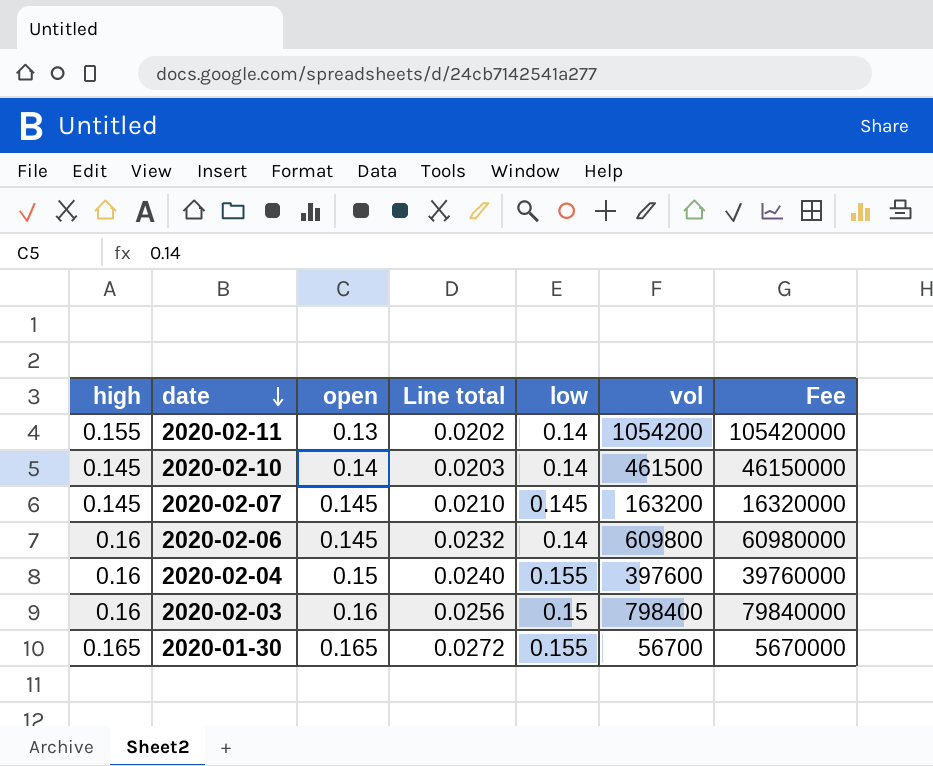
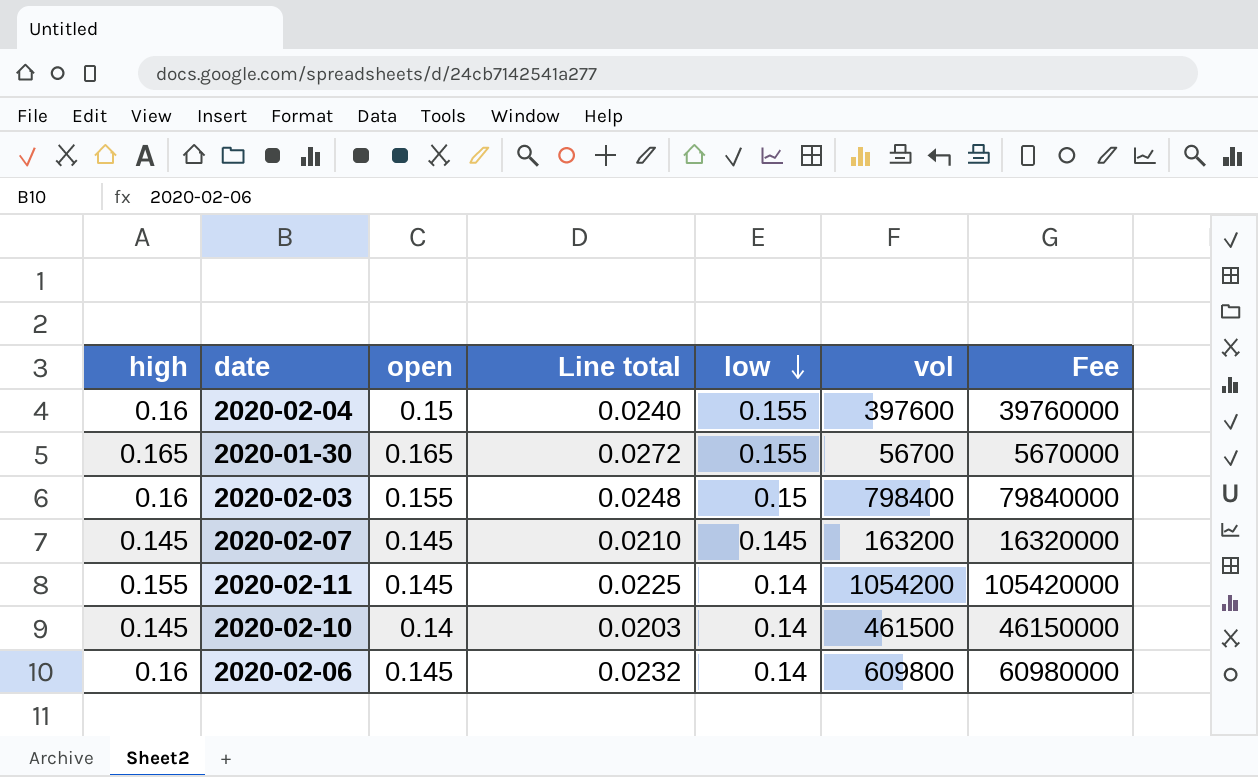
row order: date descending -> low descending
2020-02-03 | open: 0.16 -> 0.155
2020-02-03 | Line total: 0.0256 -> 0.0248
2020-02-11 | open: 0.13 -> 0.145
2020-02-11 | Line total: 0.0202 -> 0.0225

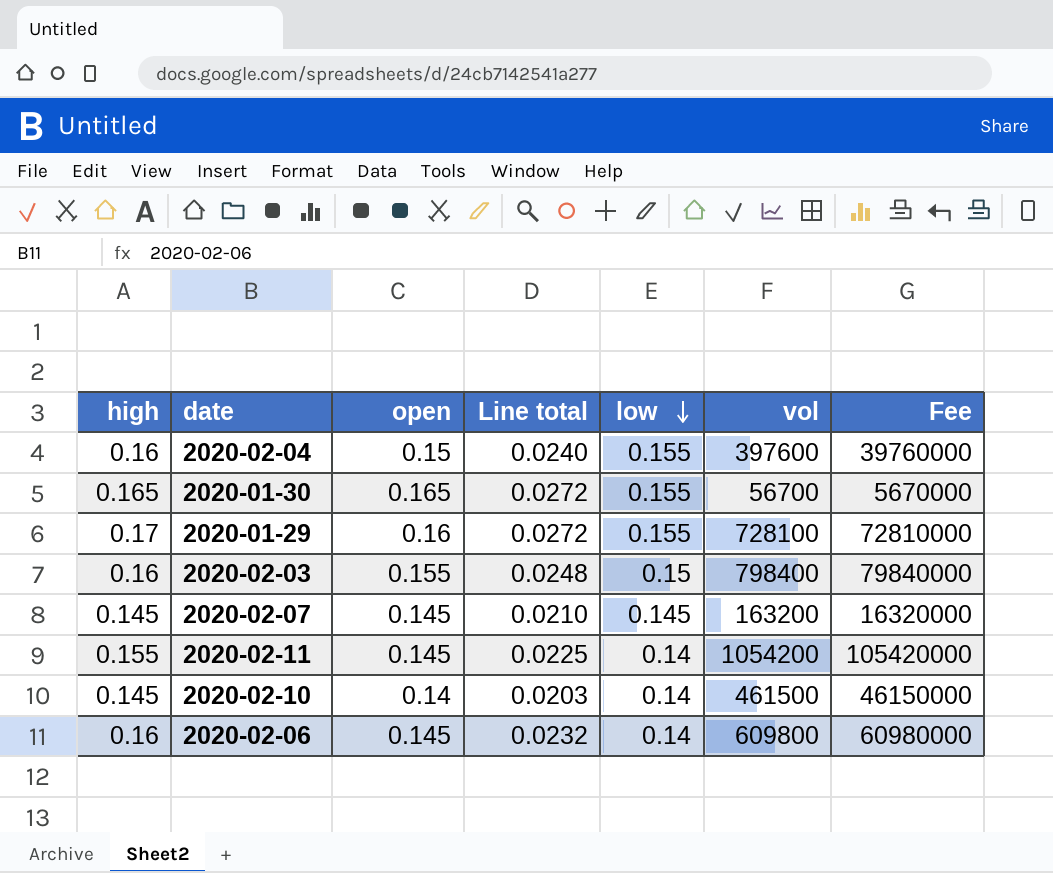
row 2020-01-29: none -> 0.17 | 0.16 | 0.0272 | 0.155 | 728100 | 72810000

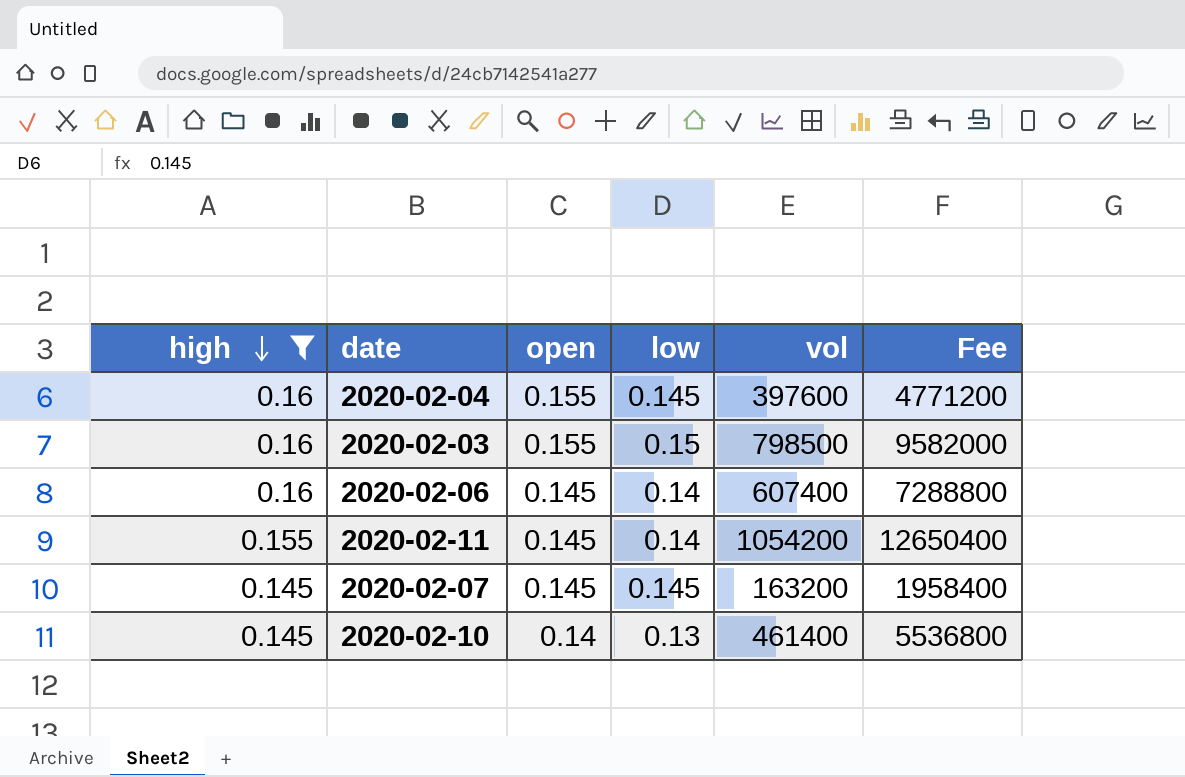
filter: none -> high <= 0.16
row order: low descending -> high descending
column Line total | formula: [high] * [open] -> none
column Fee | formula: [vol] * 100 -> [vol] * 12
2020-02-04 | open: 0.15 -> 0.155
2020-02-04 | low: 0.155 -> 0.145
2020-02-03 | vol: 798400 -> 798500
2020-02-06 | vol: 609800 -> 607400
2020-02-10 | low: 0.14 -> 0.13
2020-02-10 | vol: 461500 -> 461400

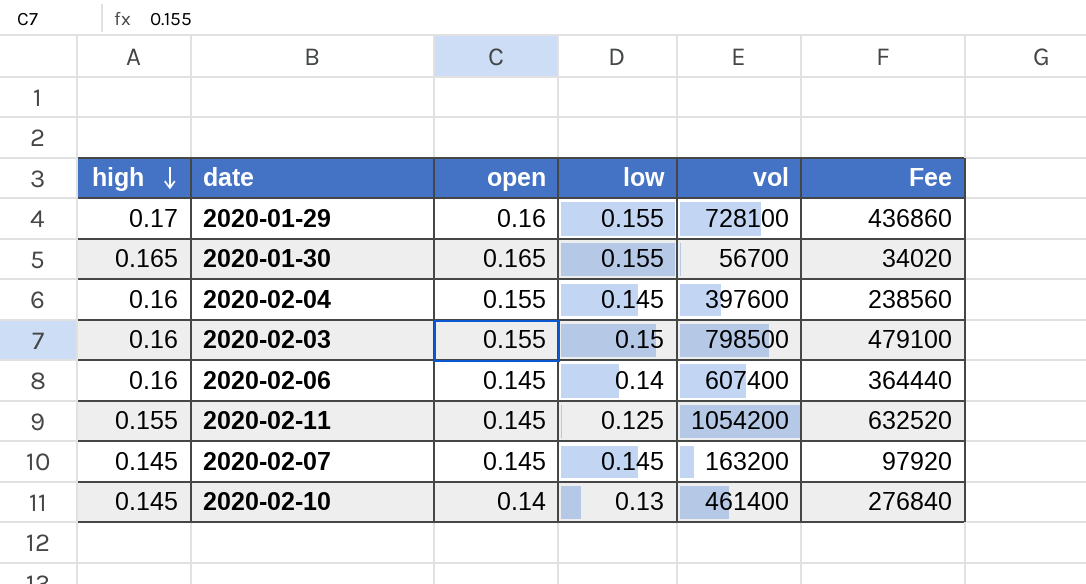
filter: high <= 0.16 -> none
column Fee | formula: [vol] * 12 -> [vol] * 0.6
2020-02-11 | low: 0.14 -> 0.125

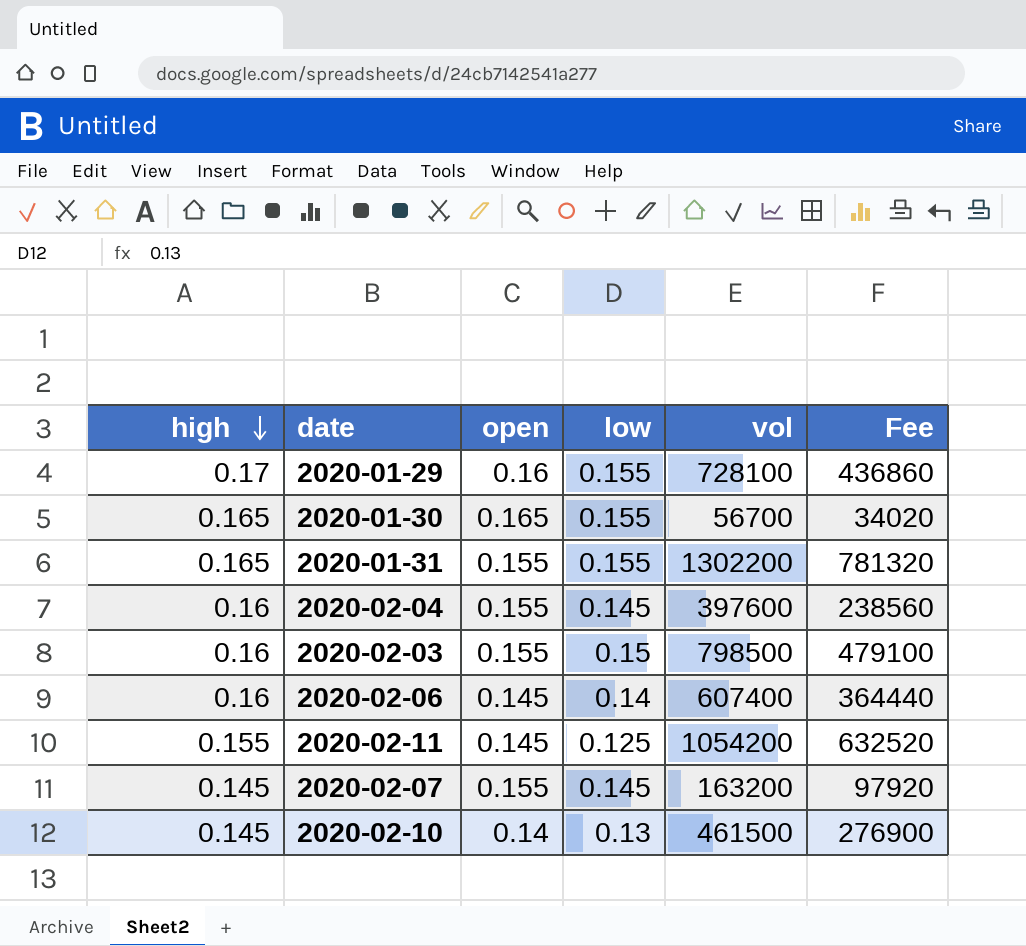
row 2020-01-31: none -> 0.165 | 0.155 | 0.155 | 1302200 | 781320
2020-02-07 | open: 0.145 -> 0.155
2020-02-10 | vol: 461400 -> 461500
2020-02-10 | Fee: 276840 -> 276900

